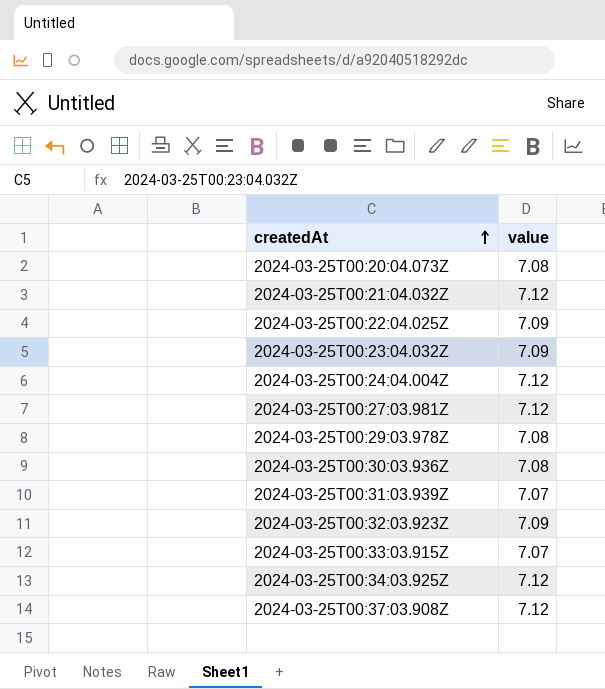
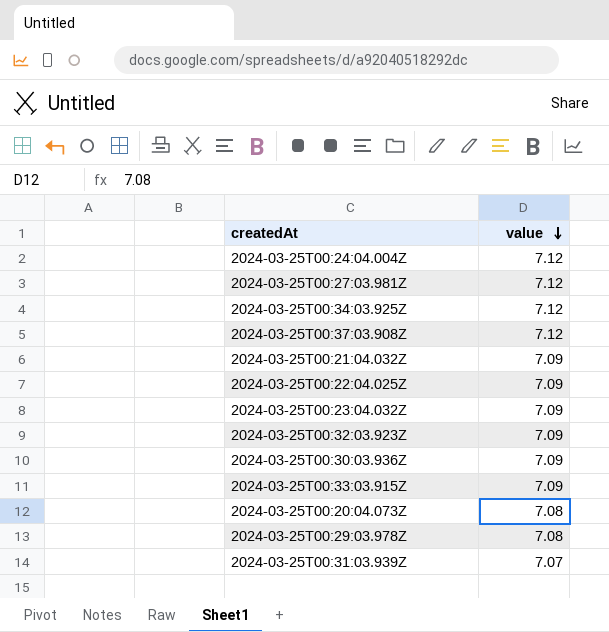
row order: createdAt ascending -> value descending
2024-03-25T00:21:04.032Z | value: 7.12 -> 7.09
2024-03-25T00:30:03.936Z | value: 7.08 -> 7.09
2024-03-25T00:33:03.915Z | value: 7.07 -> 7.09

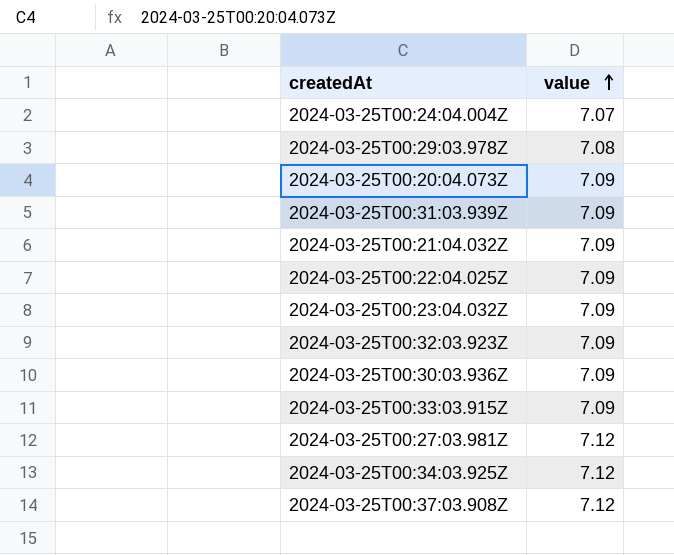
row order: value descending -> value ascending
2024-03-25T00:24:04.004Z | value: 7.12 -> 7.07
2024-03-25T00:20:04.073Z | value: 7.08 -> 7.09
2024-03-25T00:31:03.939Z | value: 7.07 -> 7.09

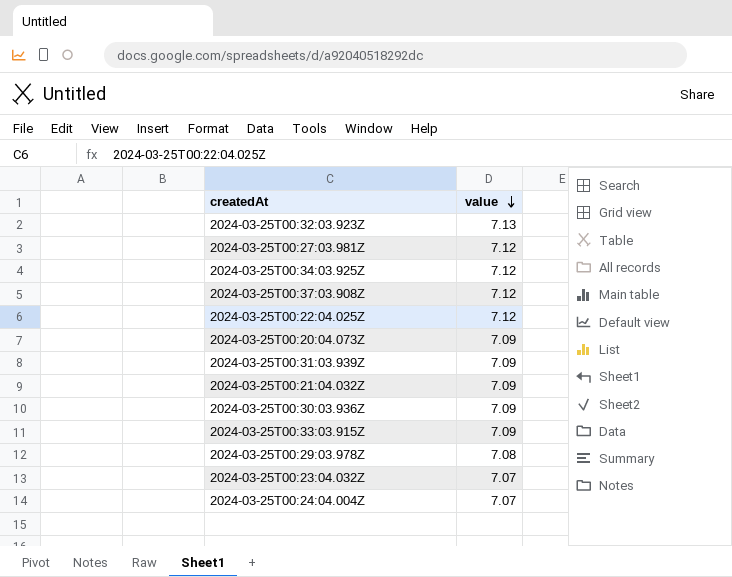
row order: value ascending -> value descending
2024-03-25T00:32:03.923Z | value: 7.09 -> 7.13
2024-03-25T00:22:04.025Z | value: 7.09 -> 7.12
2024-03-25T00:23:04.032Z | value: 7.09 -> 7.07

